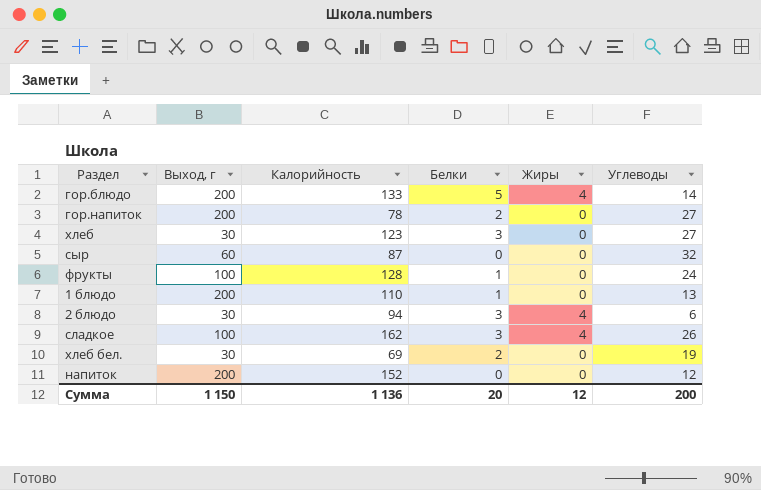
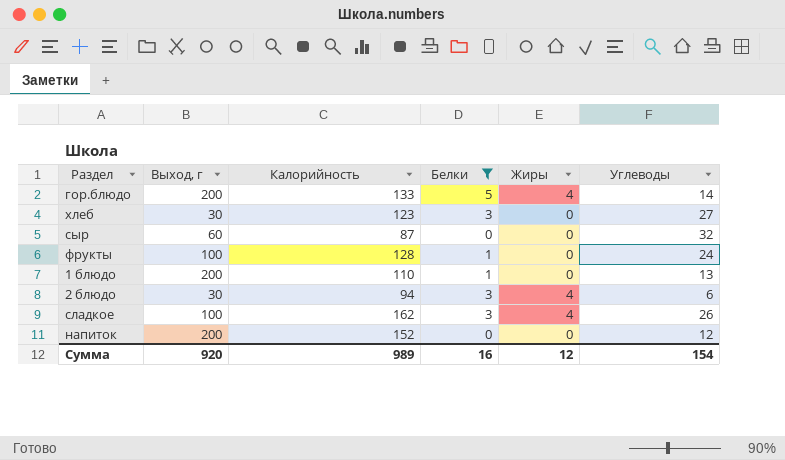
filter: none -> Белки != 2
Сумма | Выход, г: 1 150 -> 920
Сумма | Калорийность: 1 136 -> 989
Сумма | Белки: 20 -> 16
Сумма | Углеводы: 200 -> 154

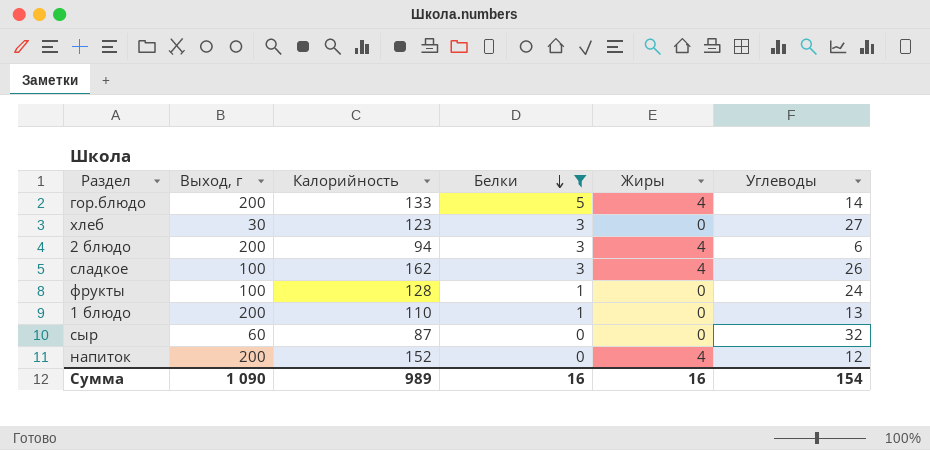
row order: none -> Белки descending
2 блюдо | Выход, г: 30 -> 200
напиток | Жиры: 0 -> 4
Сумма | Выход, г: 920 -> 1 090
Сумма | Жиры: 12 -> 16

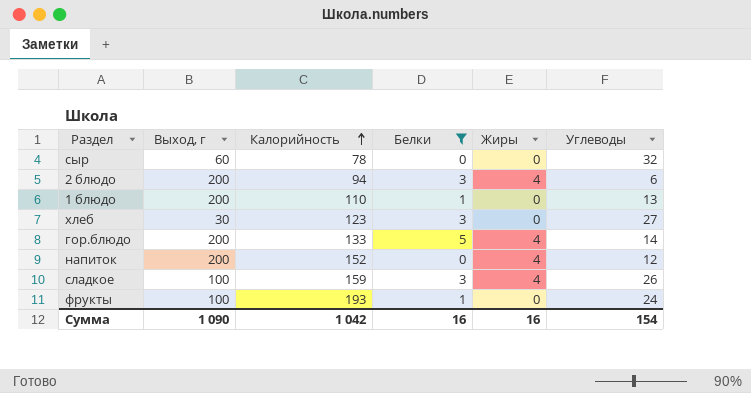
row order: Белки descending -> Калорийность ascending
сыр | Калорийность: 87 -> 78
сладкое | Калорийность: 162 -> 159
фрукты | Калорийность: 128 -> 193
Сумма | Калорийность: 989 -> 1 042

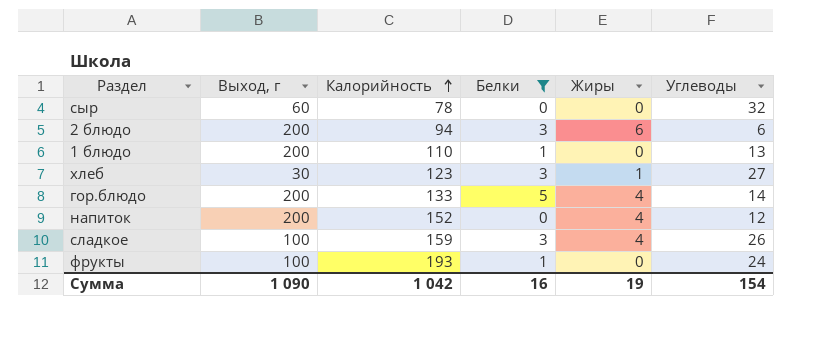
2 блюдо | Жиры: 4 -> 6
хлеб | Жиры: 0 -> 1
Сумма | Жиры: 16 -> 19

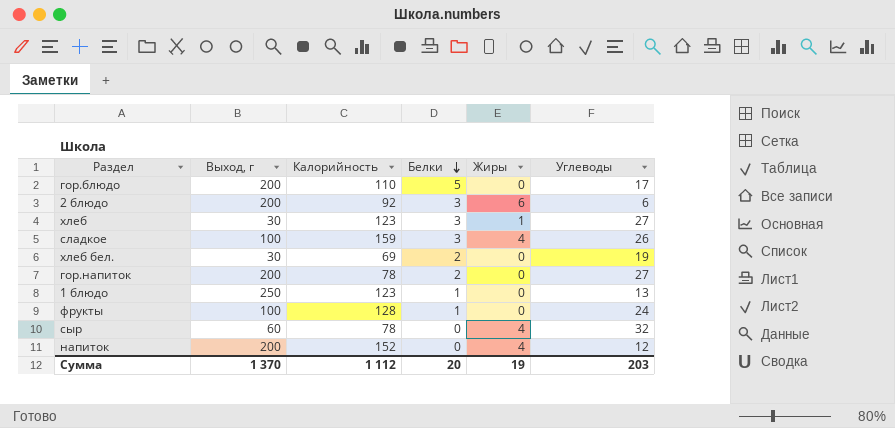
filter: Белки != 2 -> none
row order: Калорийность ascending -> Белки descending
гор.блюдо | Калорийность: 133 -> 110
гор.блюдо | Жиры: 4 -> 0
гор.блюдо | Углеводы: 14 -> 17
2 блюдо | Калорийность: 94 -> 92
1 блюдо | Выход, г: 200 -> 250
1 блюдо | Калорийность: 110 -> 123
фрукты | Калорийность: 193 -> 128
сыр | Жиры: 0 -> 4
Сумма | Выход, г: 1 090 -> 1 370
Сумма | Калорийность: 1 042 -> 1 112
Сумма | Белки: 16 -> 20
Сумма | Углеводы: 154 -> 203

